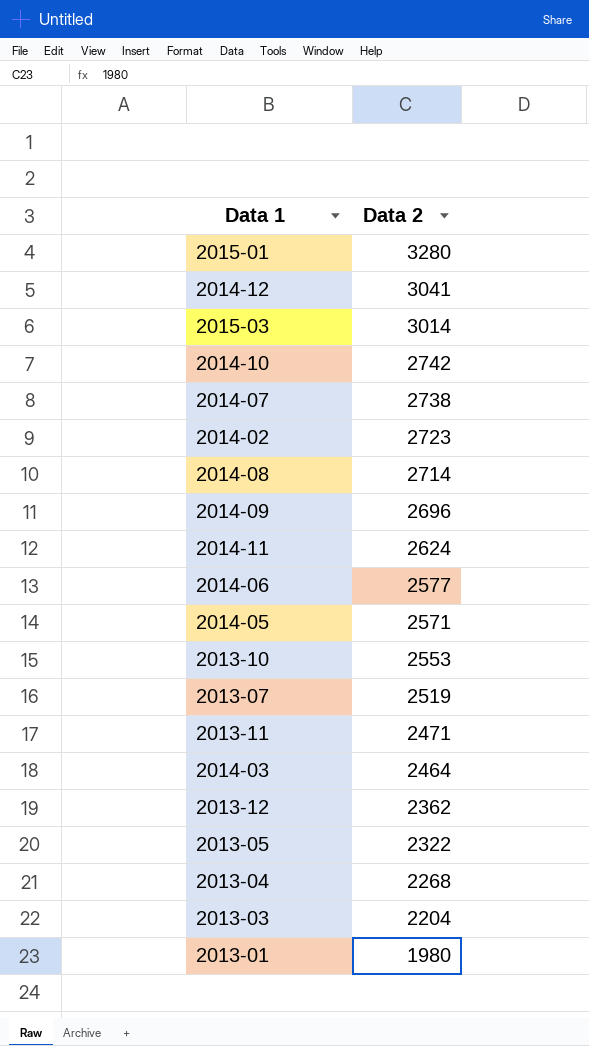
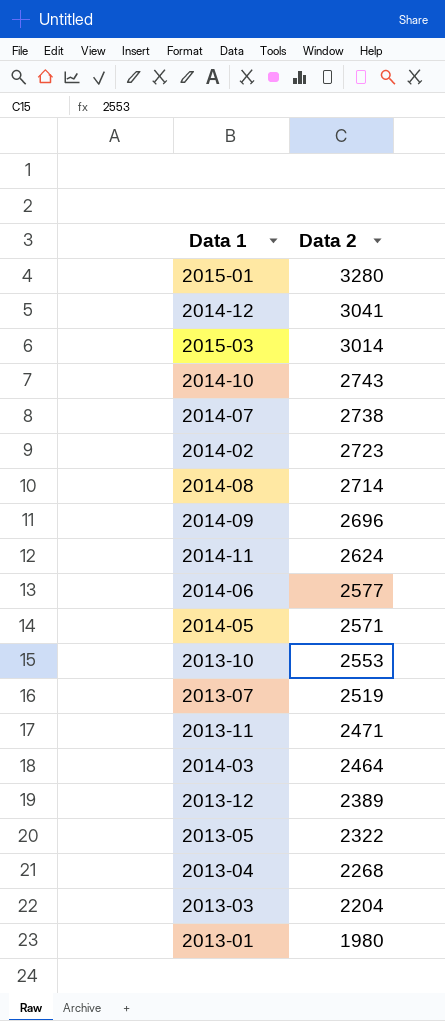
2014-10 | Data 2: 2742 -> 2743
2013-12 | Data 2: 2362 -> 2389

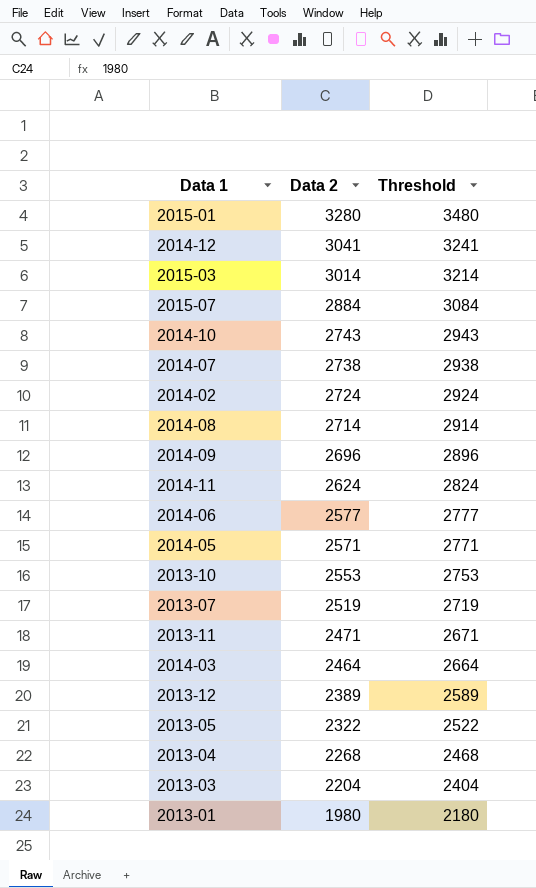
column Threshold | formula: none -> [Data 2] + 200
row 2015-07: none -> 2884 | 3084
2014-02 | Data 2: 2723 -> 2724

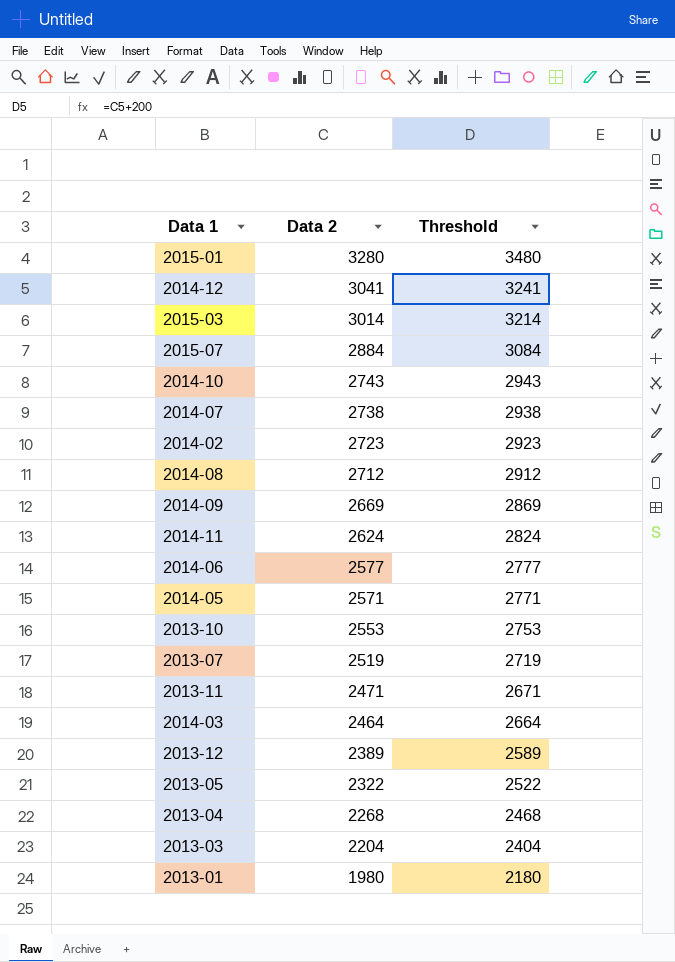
2014-02 | Data 2: 2724 -> 2723
2014-02 | Threshold: 2924 -> 2923
2014-08 | Data 2: 2714 -> 2712
2014-08 | Threshold: 2914 -> 2912
2014-09 | Data 2: 2696 -> 2669
2014-09 | Threshold: 2896 -> 2869

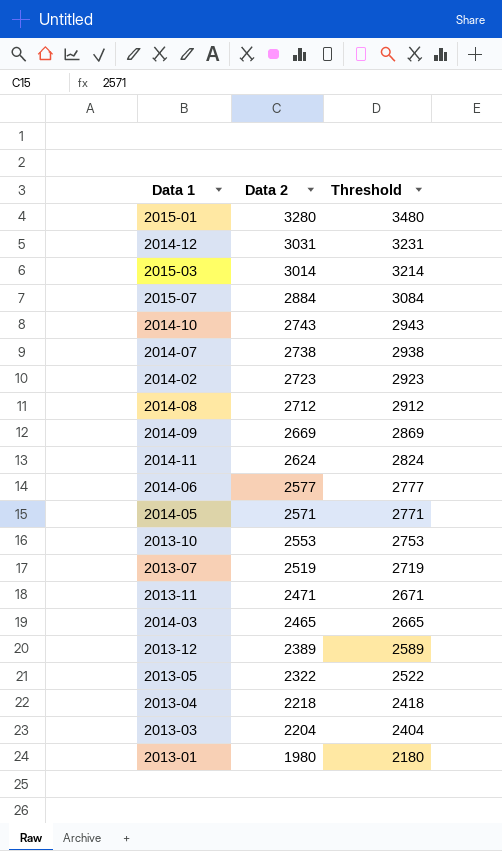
2014-12 | Data 2: 3041 -> 3031
2014-12 | Threshold: 3241 -> 3231
2014-03 | Data 2: 2464 -> 2465
2014-03 | Threshold: 2664 -> 2665
2013-04 | Data 2: 2268 -> 2218
2013-04 | Threshold: 2468 -> 2418

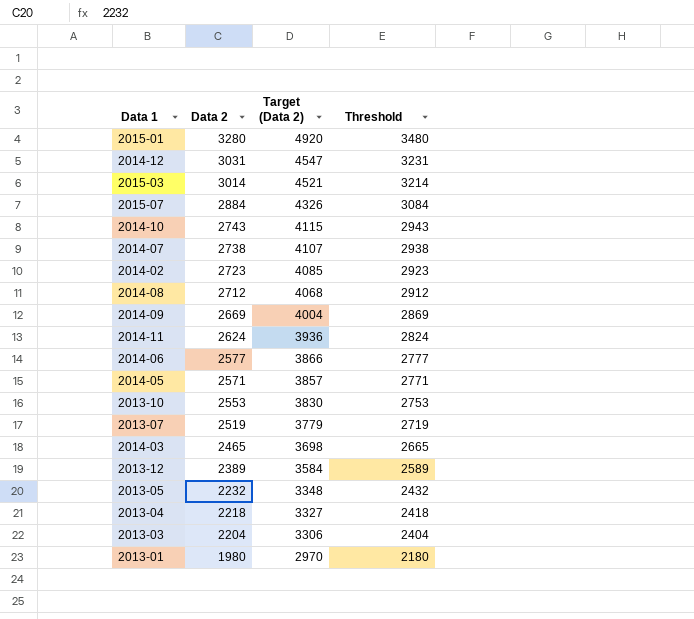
column Target (Data 2) | formula: none -> [Data 2] * 1.5
row 2013-11: 2471 | 2671 -> none
2013-05 | Data 2: 2322 -> 2232
2013-05 | Threshold: 2522 -> 2432

